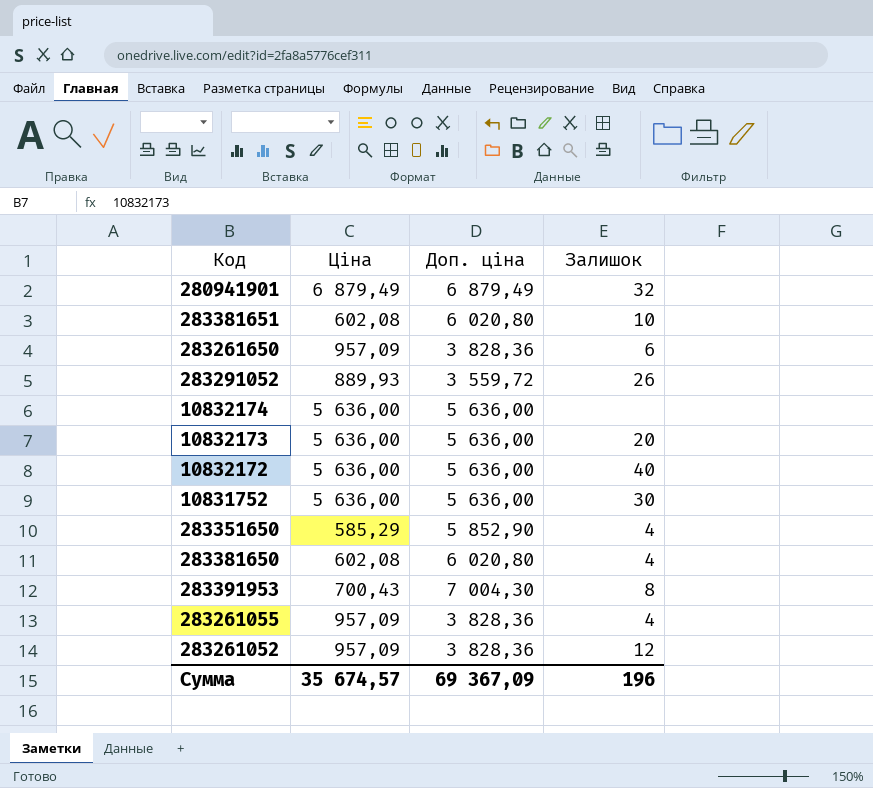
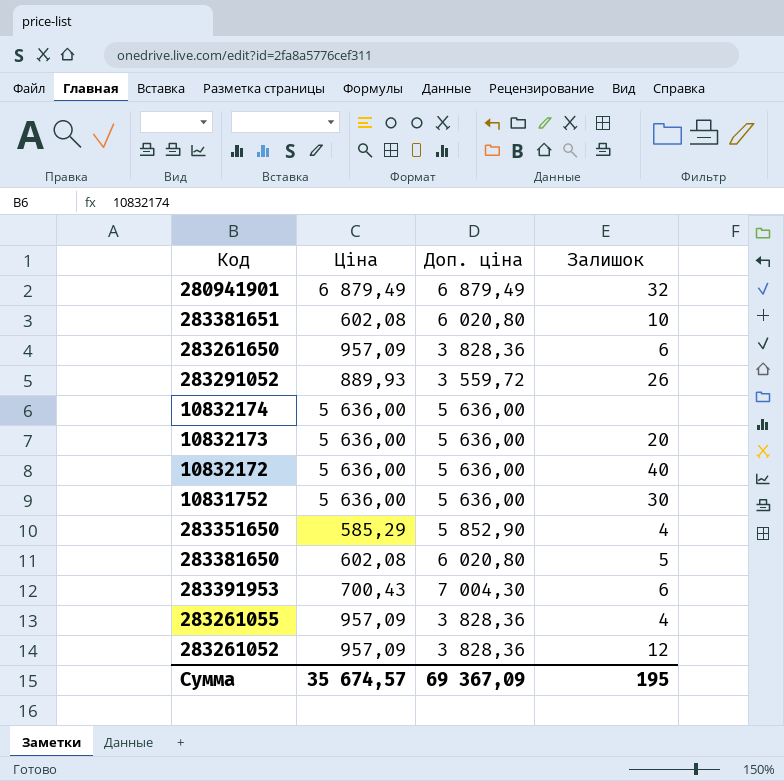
283381650 | Залишок: 4 -> 5
283391953 | Залишок: 8 -> 6
Сумма | Залишок: 196 -> 195

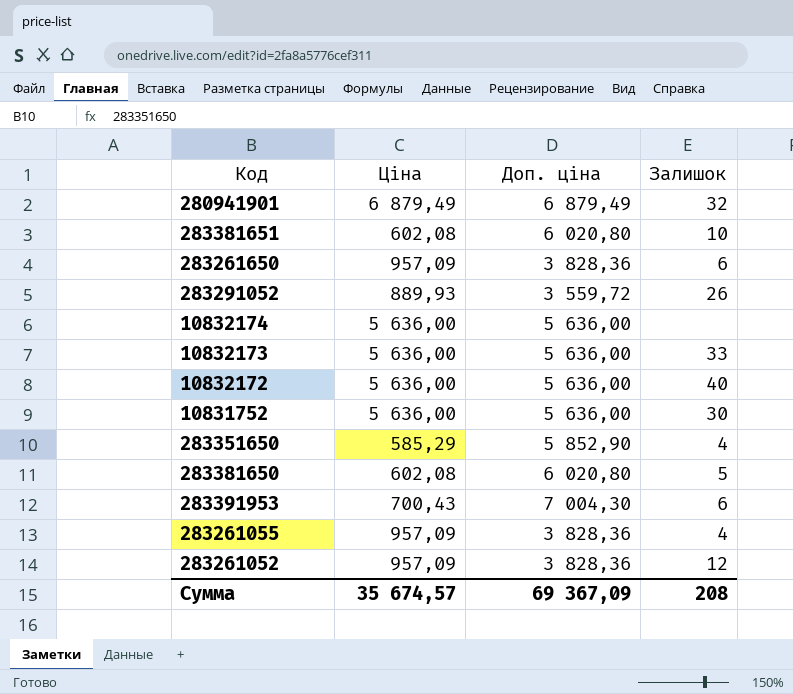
10832173 | Залишок: 20 -> 33
Сумма | Залишок: 195 -> 208

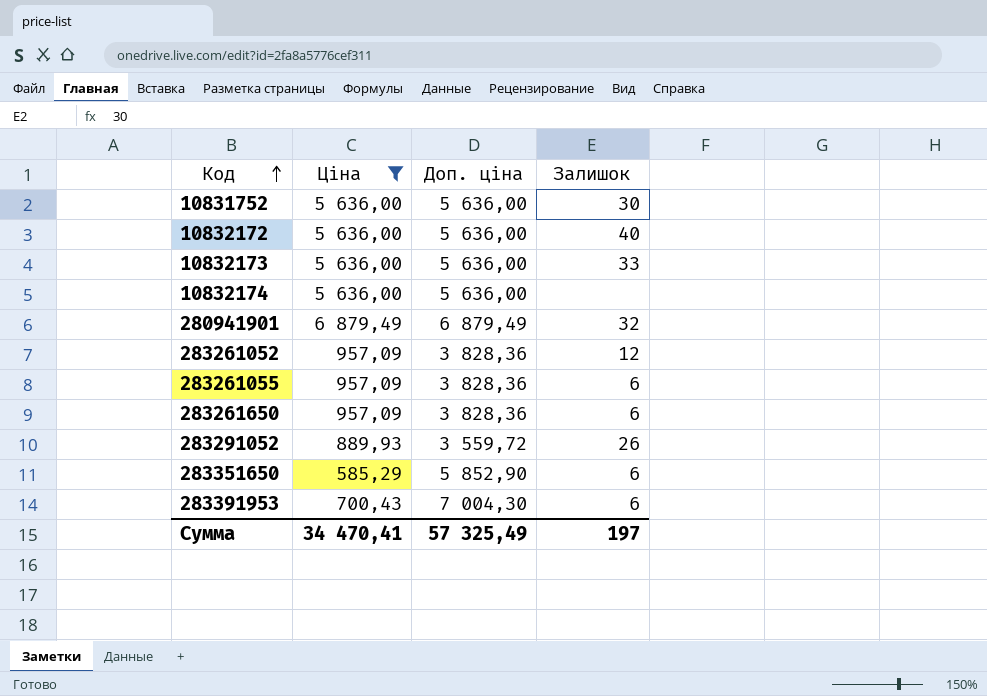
filter: none -> Ціна != 602,08
row order: none -> Код ascending
283261055 | Залишок: 4 -> 6
283351650 | Залишок: 4 -> 6
Сумма | Ціна: 35 674,57 -> 34 470,41
Сумма | Доп. ціна: 69 367,09 -> 57 325,49
Сумма | Залишок: 208 -> 197

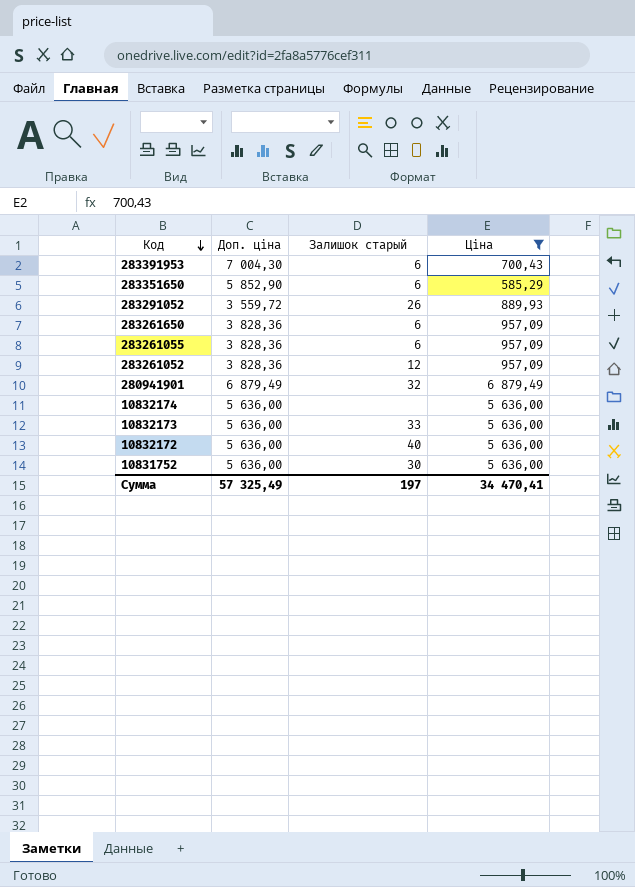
row order: Код ascending -> Код descending
column name: Залишок -> Залишок старый
column Ціна | position: 2 -> 4

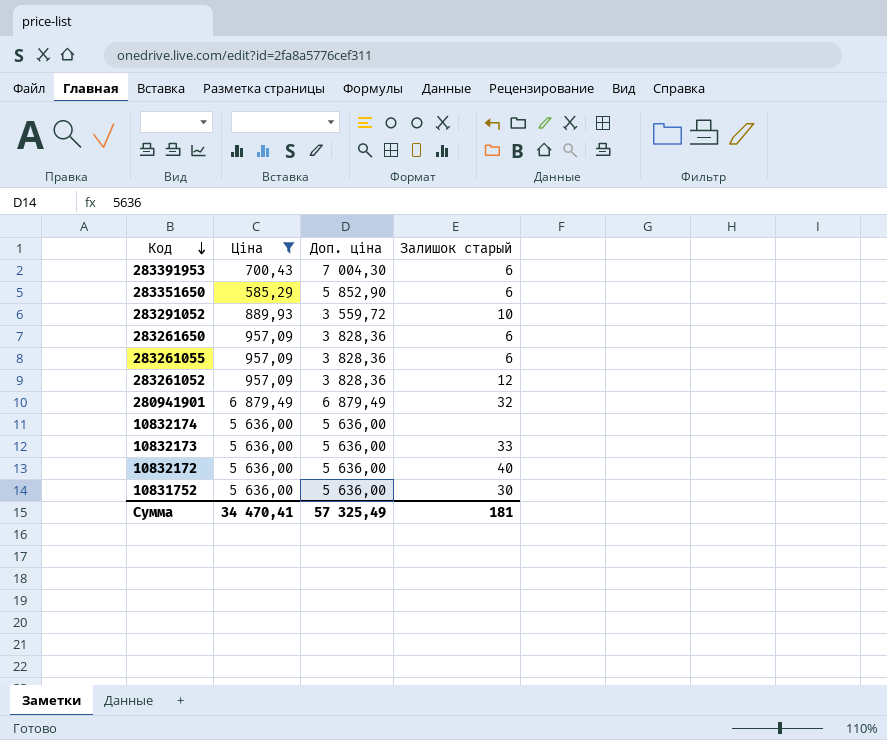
column Ціна | position: 4 -> 2
283291052 | Залишок старый: 26 -> 10
Сумма | Залишок старый: 197 -> 181

